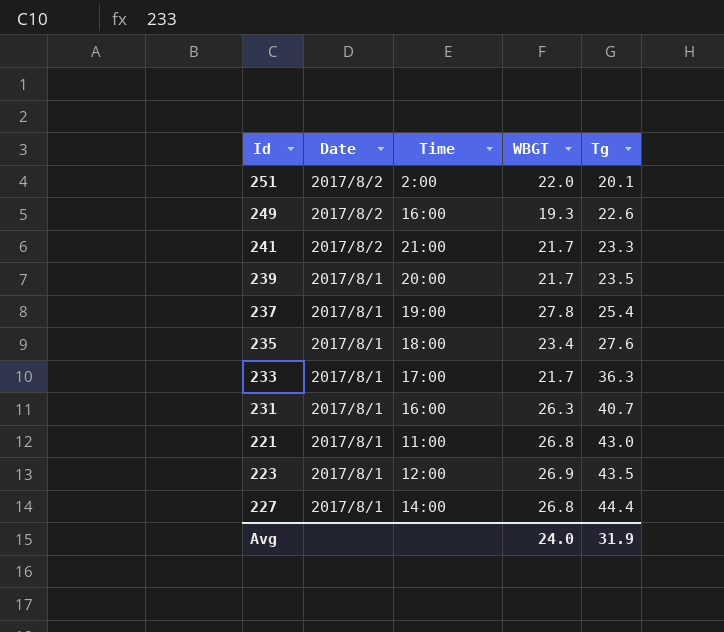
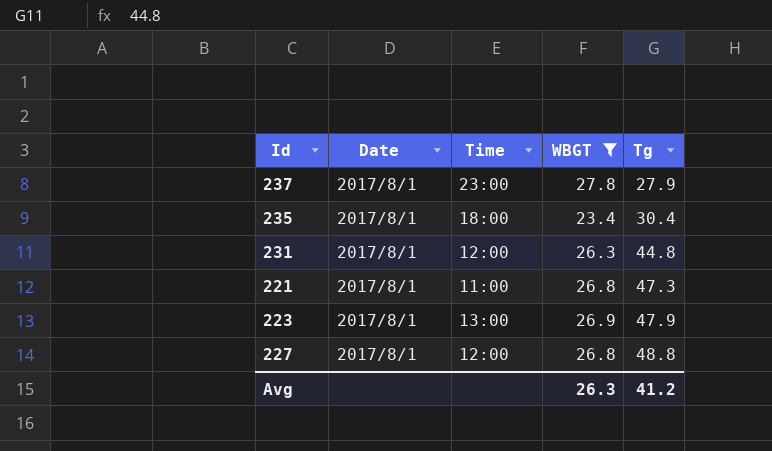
filter: none -> WBGT >= 23.4
237 | Time: 19:00 -> 23:00
237 | Tg: 25.4 -> 27.9
235 | Tg: 27.6 -> 30.4
231 | Time: 16:00 -> 12:00
231 | Tg: 40.7 -> 44.8
221 | Tg: 43.0 -> 47.3
223 | Time: 12:00 -> 13:00
223 | Tg: 43.5 -> 47.9
227 | Time: 14:00 -> 12:00
227 | Tg: 44.4 -> 48.8
Avg | WBGT: 24.0 -> 26.3
Avg | Tg: 31.9 -> 41.2

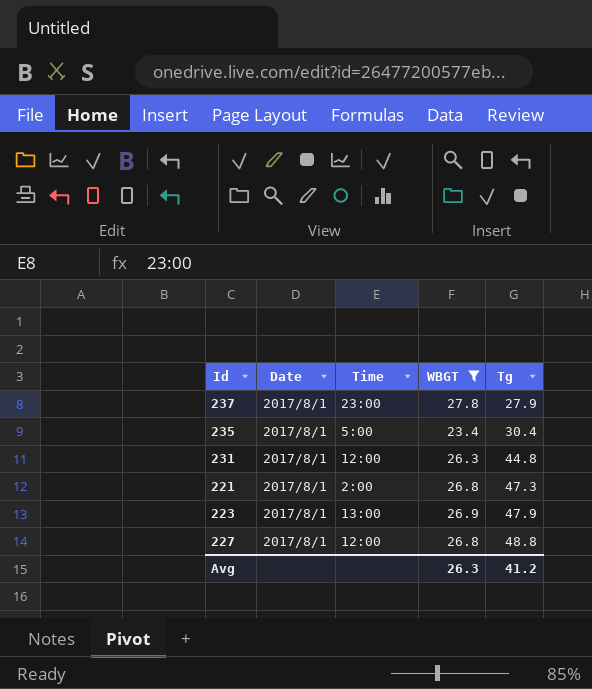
235 | Time: 18:00 -> 5:00
221 | Time: 11:00 -> 2:00

